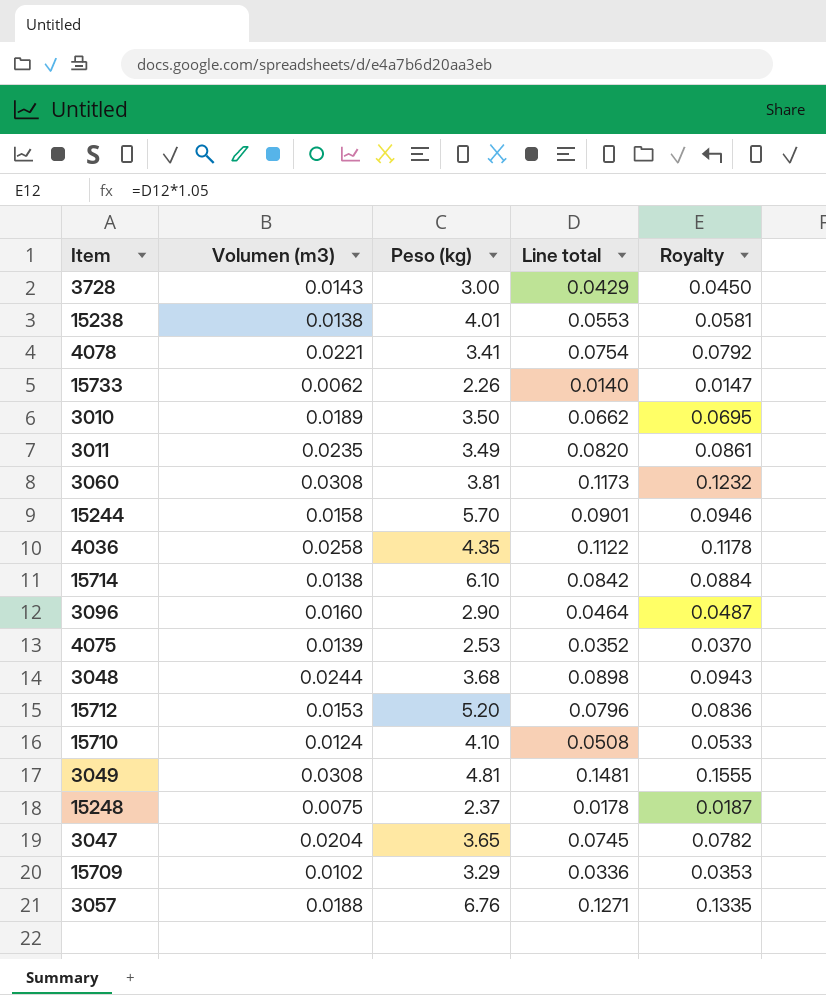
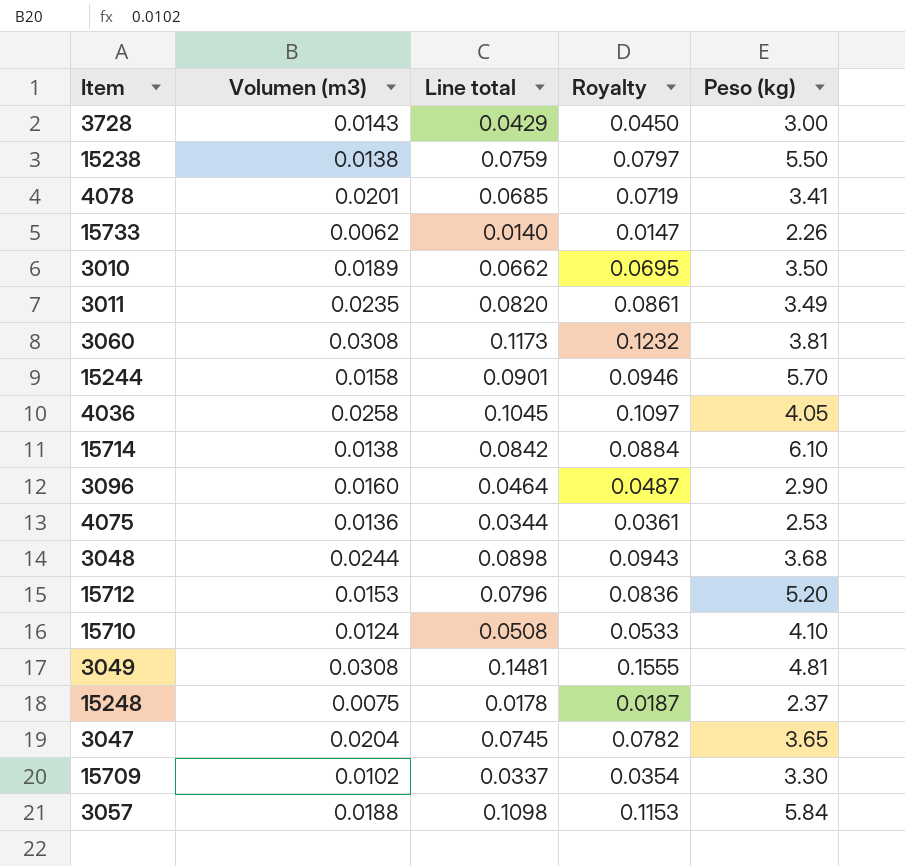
column Peso (kg) | position: 3 -> 5
15238 | Line total: 0.0553 -> 0.0759
15238 | Royalty: 0.0581 -> 0.0797
15238 | Peso (kg): 4.01 -> 5.50
4078 | Volumen (m3): 0.0221 -> 0.0201
4078 | Line total: 0.0754 -> 0.0685
4078 | Royalty: 0.0792 -> 0.0719
4036 | Line total: 0.1122 -> 0.1045
4036 | Royalty: 0.1178 -> 0.1097
4036 | Peso (kg): 4.35 -> 4.05
4075 | Volumen (m3): 0.0139 -> 0.0136
4075 | Line total: 0.0352 -> 0.0344
4075 | Royalty: 0.0370 -> 0.0361
15709 | Line total: 0.0336 -> 0.0337
15709 | Royalty: 0.0353 -> 0.0354
15709 | Peso (kg): 3.29 -> 3.30
3057 | Line total: 0.1271 -> 0.1098
3057 | Royalty: 0.1335 -> 0.1153
3057 | Peso (kg): 6.76 -> 5.84

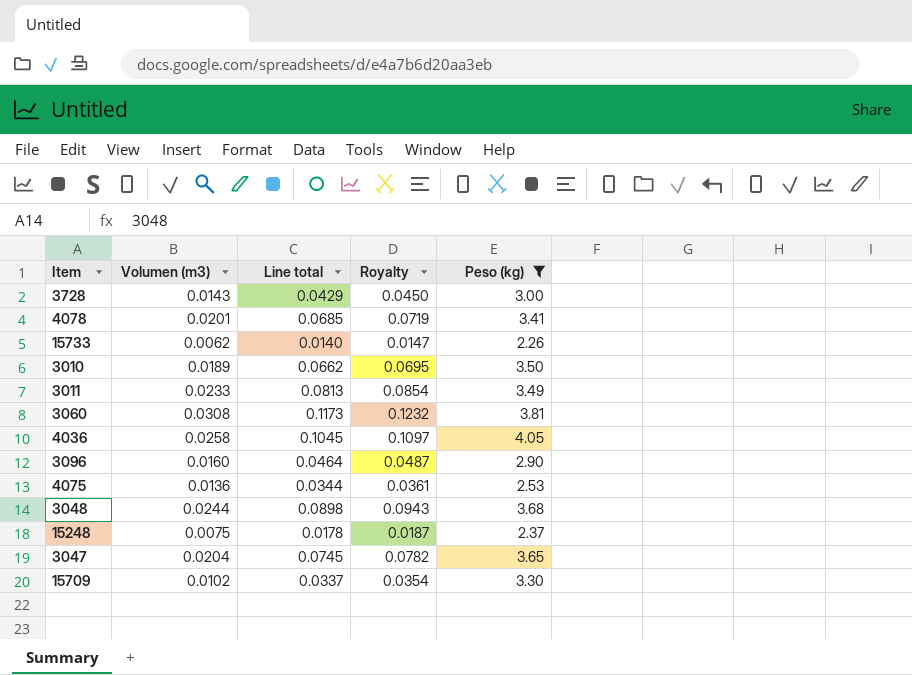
filter: none -> Peso (kg) <= 4.05
3011 | Volumen (m3): 0.0235 -> 0.0233
3011 | Line total: 0.0820 -> 0.0813
3011 | Royalty: 0.0861 -> 0.0854

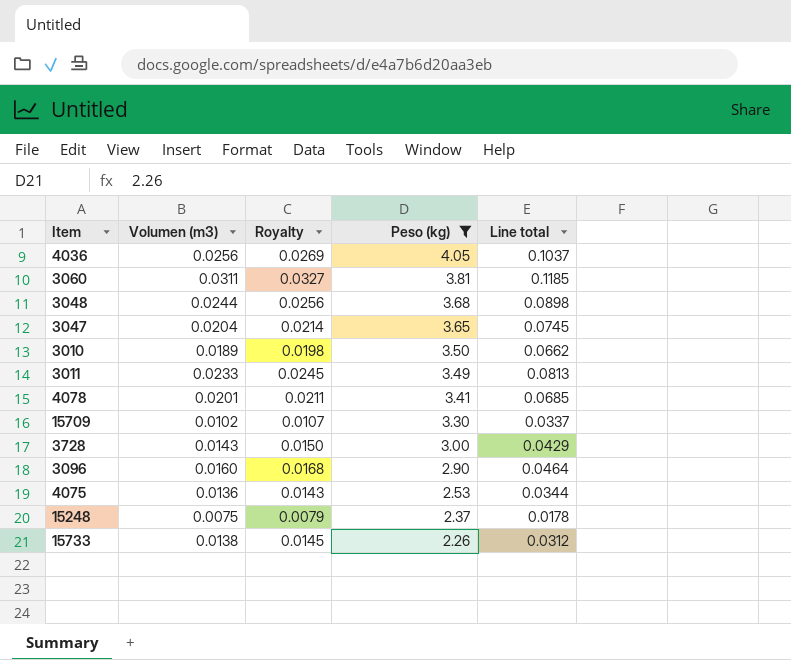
row order: none -> Peso (kg) descending
column Royalty | formula: [Line total] * 1.05 -> [Volumen (m3)] * 1.05
column Line total | position: 3 -> 5
4036 | Volumen (m3): 0.0258 -> 0.0256
4036 | Line total: 0.1045 -> 0.1037
3060 | Volumen (m3): 0.0308 -> 0.0311
3060 | Line total: 0.1173 -> 0.1185
15733 | Volumen (m3): 0.0062 -> 0.0138
15733 | Line total: 0.0140 -> 0.0312

